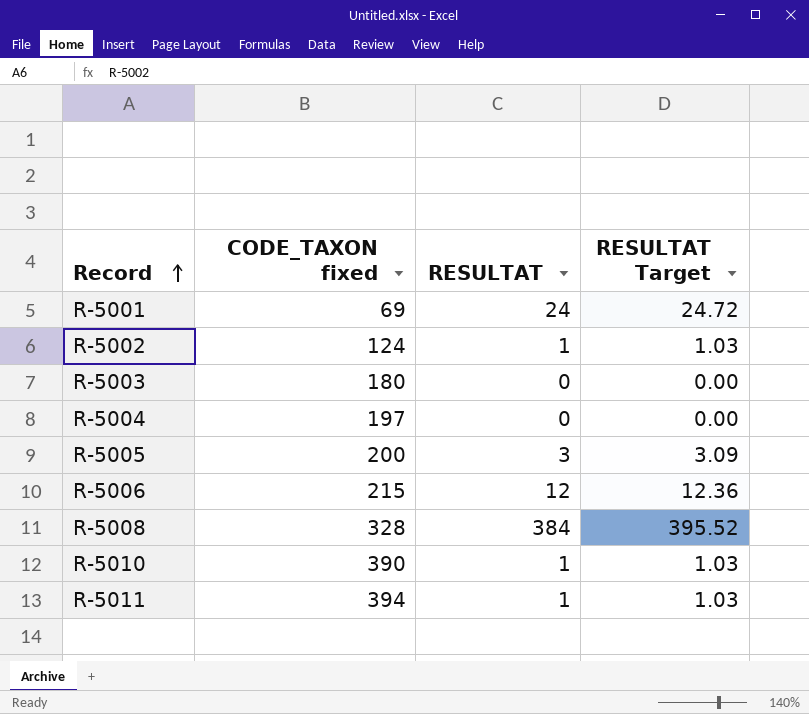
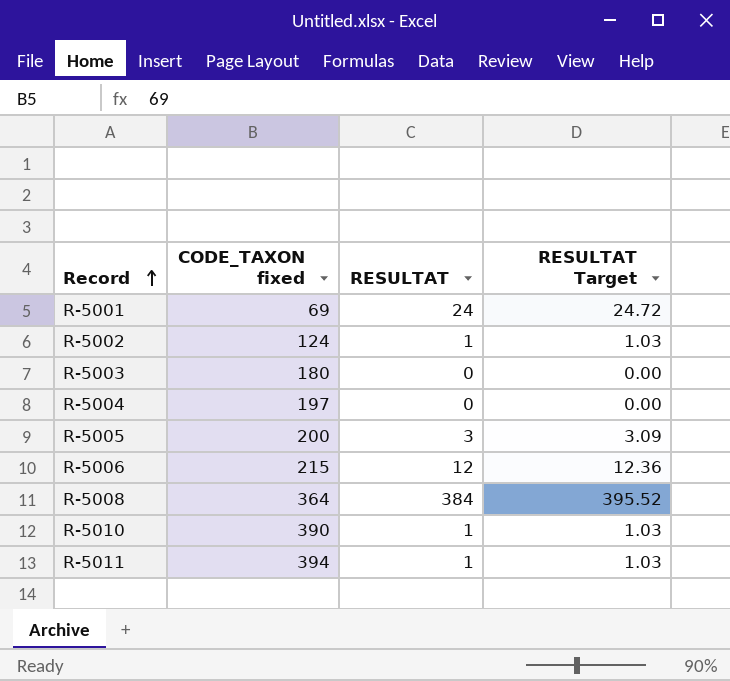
R-5008 | CODE_TAXON fixed: 328 -> 364

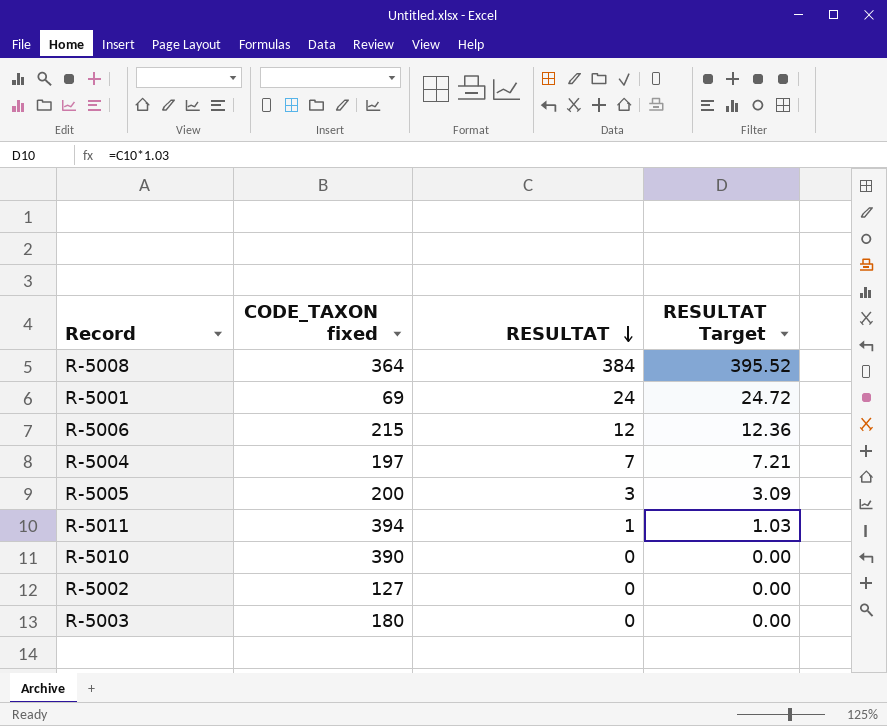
row order: Record ascending -> RESULTAT descending
R-5004 | RESULTAT: 0 -> 7
R-5004 | RESULTAT Target: 0.00 -> 7.21
R-5010 | RESULTAT: 1 -> 0
R-5010 | RESULTAT Target: 1.03 -> 0.00
R-5002 | CODE_TAXON fixed: 124 -> 127
R-5002 | RESULTAT: 1 -> 0
R-5002 | RESULTAT Target: 1.03 -> 0.00

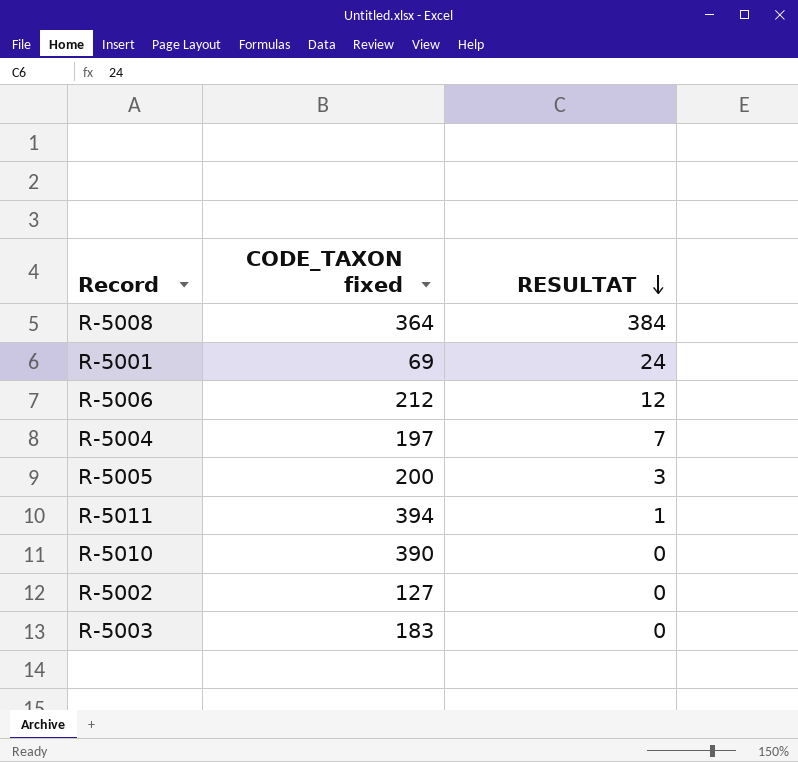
column RESULTAT Target | formula: [RESULTAT] * 1.03 -> none
R-5006 | CODE_TAXON fixed: 215 -> 212
R-5003 | CODE_TAXON fixed: 180 -> 183

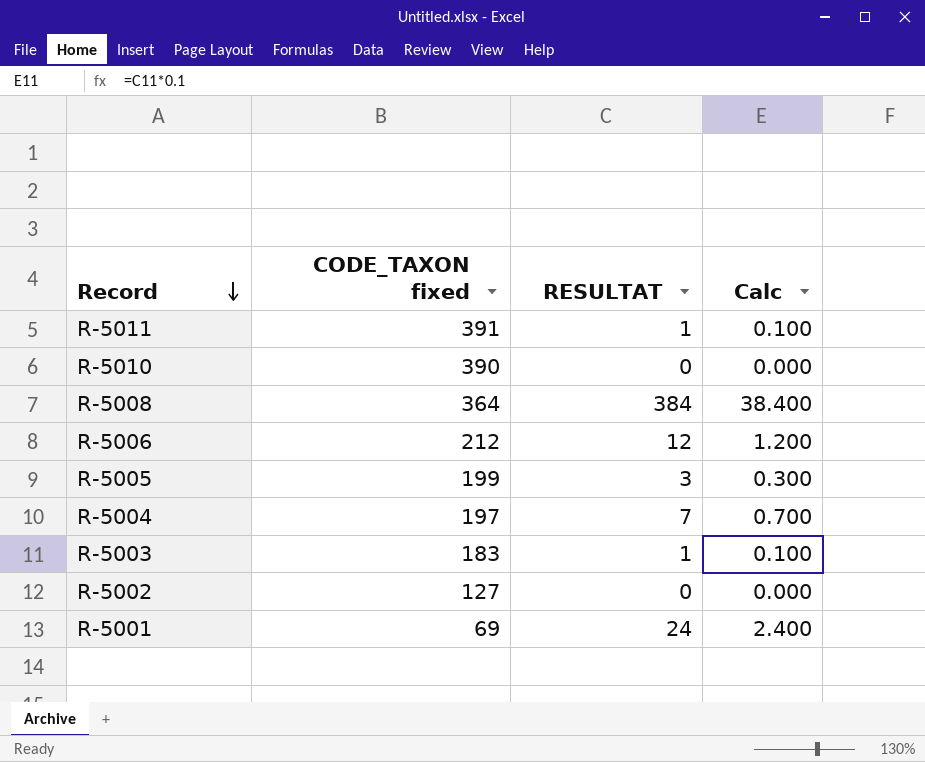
row order: RESULTAT descending -> Record descending
column Calc | formula: none -> [RESULTAT] * 0.1
R-5011 | CODE_TAXON fixed: 394 -> 391
R-5005 | CODE_TAXON fixed: 200 -> 199
R-5003 | RESULTAT: 0 -> 1

